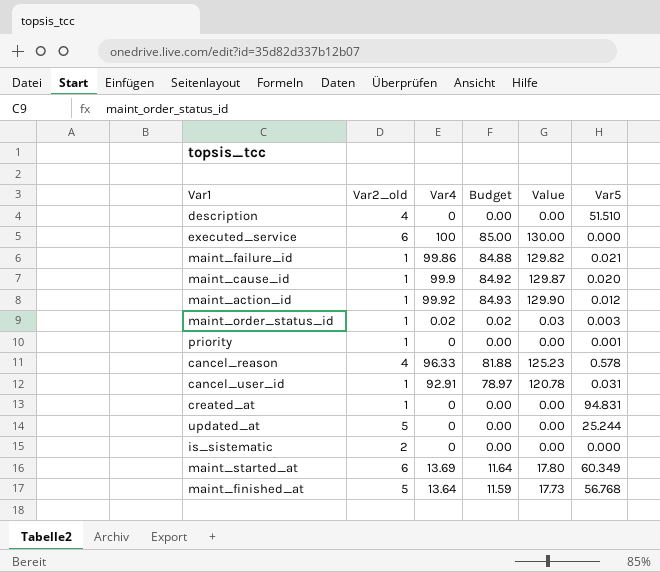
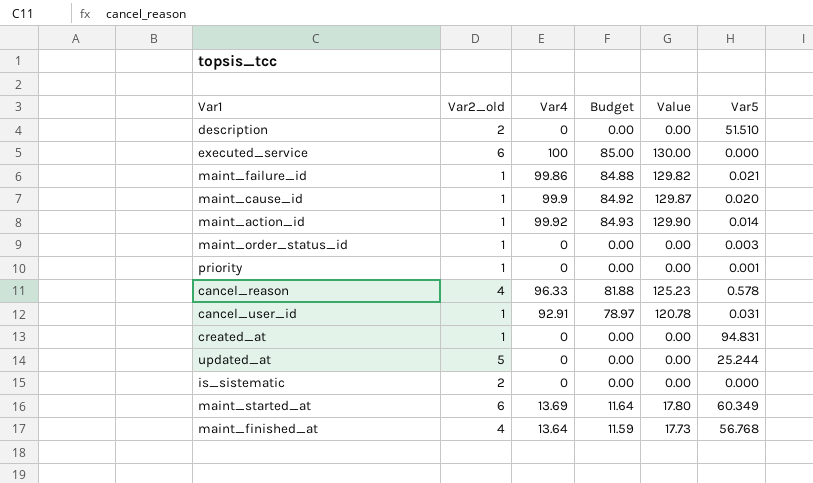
description | Var2_old: 4 -> 2
maint_action_id | Var5: 0.012 -> 0.014
maint_order_status_id | Var4: 0.02 -> 0
maint_order_status_id | Budget: 0.02 -> 0.00
maint_order_status_id | Value: 0.03 -> 0.00
maint_finished_at | Var2_old: 5 -> 4

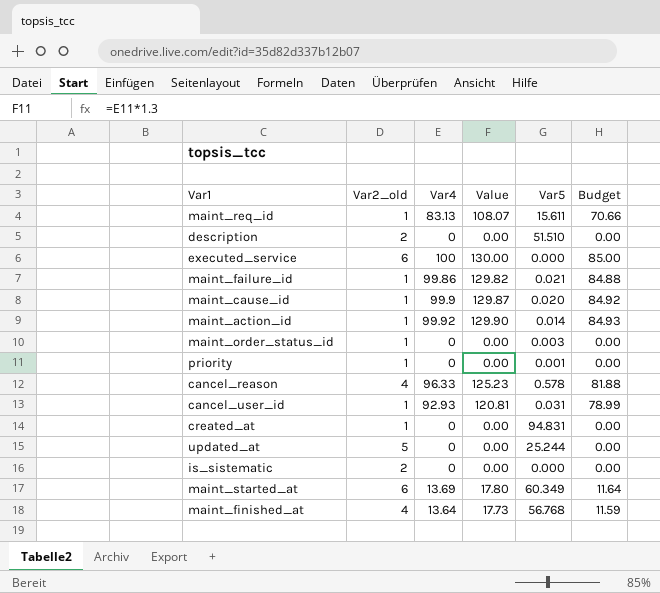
column Budget | position: 4 -> 6
row maint_req_id: none -> 1 | 83.13 | 108.07 | 15.611 | 70.66
cancel_user_id | Var4: 92.91 -> 92.93
cancel_user_id | Value: 120.78 -> 120.81
cancel_user_id | Budget: 78.97 -> 78.99

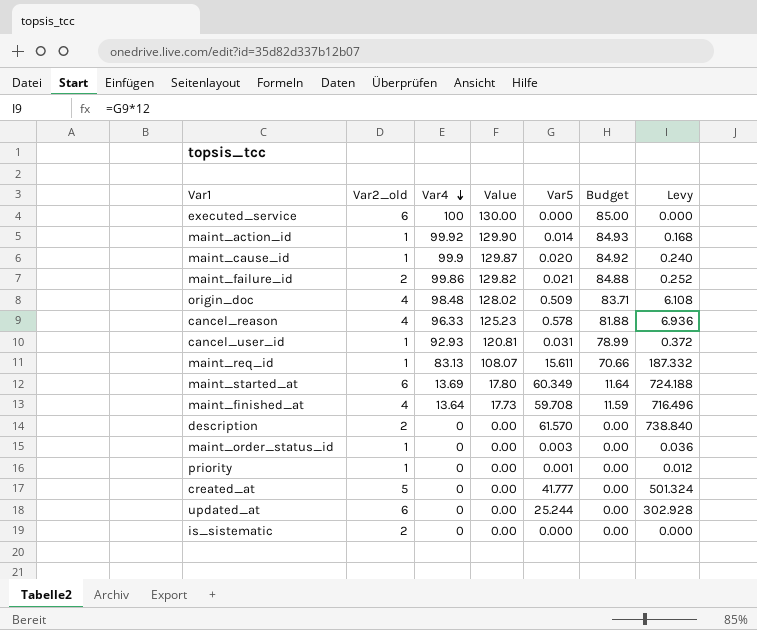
row order: none -> Var4 descending
column Levy | formula: none -> [Var5] * 12
maint_failure_id | Var2_old: 1 -> 2
row origin_doc: none -> 4 | 98.48 | 128.02 | 0.509 | 83.71 | 6.108
maint_finished_at | Var5: 56.768 -> 59.708
description | Var5: 51.510 -> 61.570
created_at | Var2_old: 1 -> 5
created_at | Var5: 94.831 -> 41.777
updated_at | Var2_old: 5 -> 6

